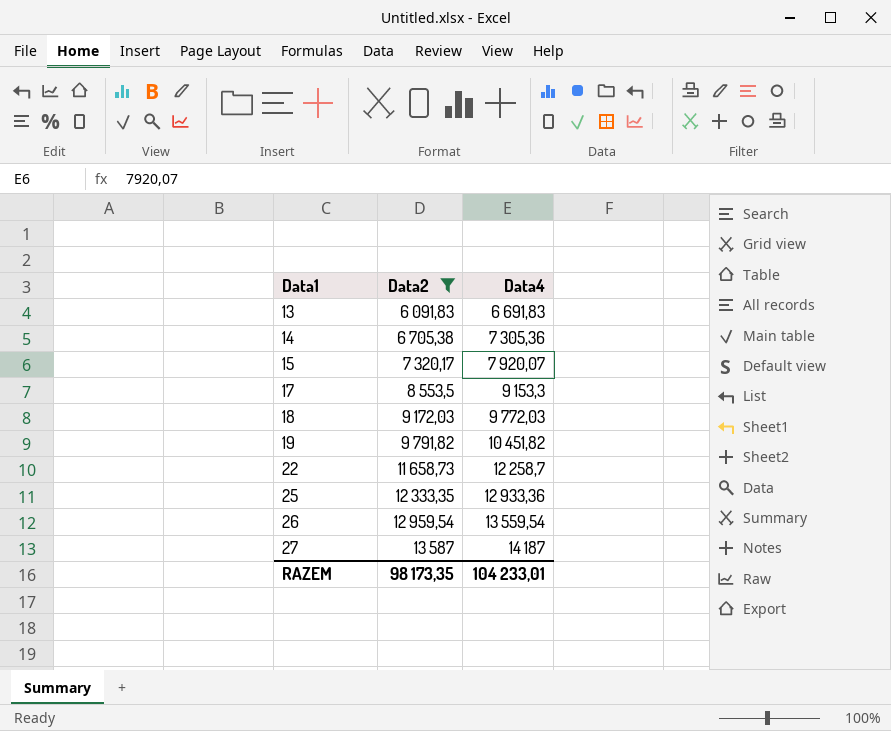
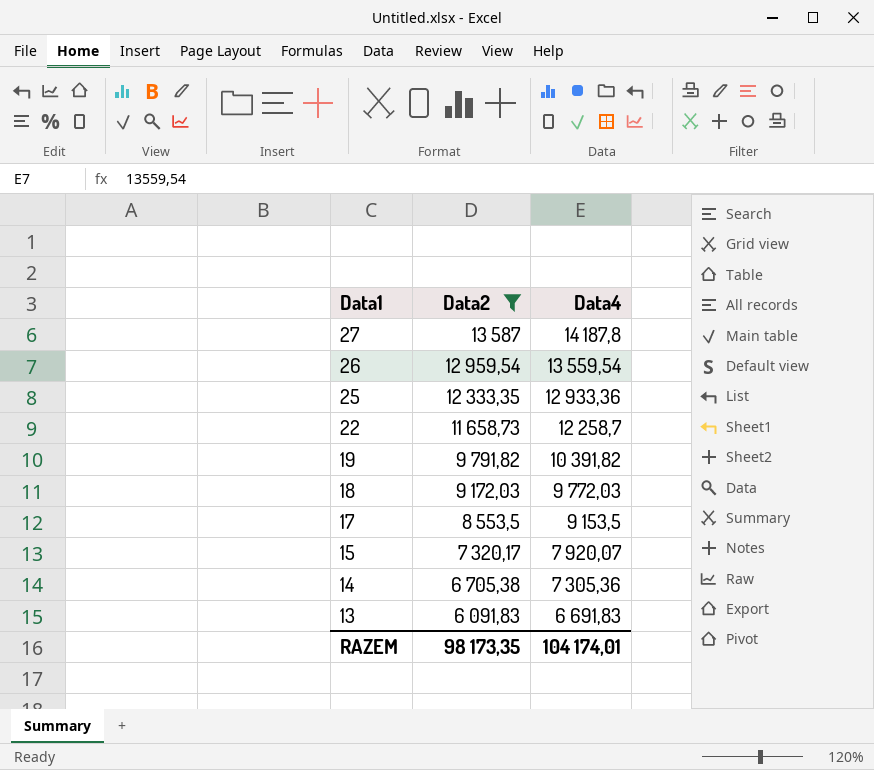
row order: Data1 ascending -> Data1 descending
27 | Data4: 14 187 -> 14 187,8
19 | Data4: 10 451,82 -> 10 391,82
17 | Data4: 9 153,3 -> 9 153,5
RAZEM | Data4: 104 233,01 -> 104 174,01

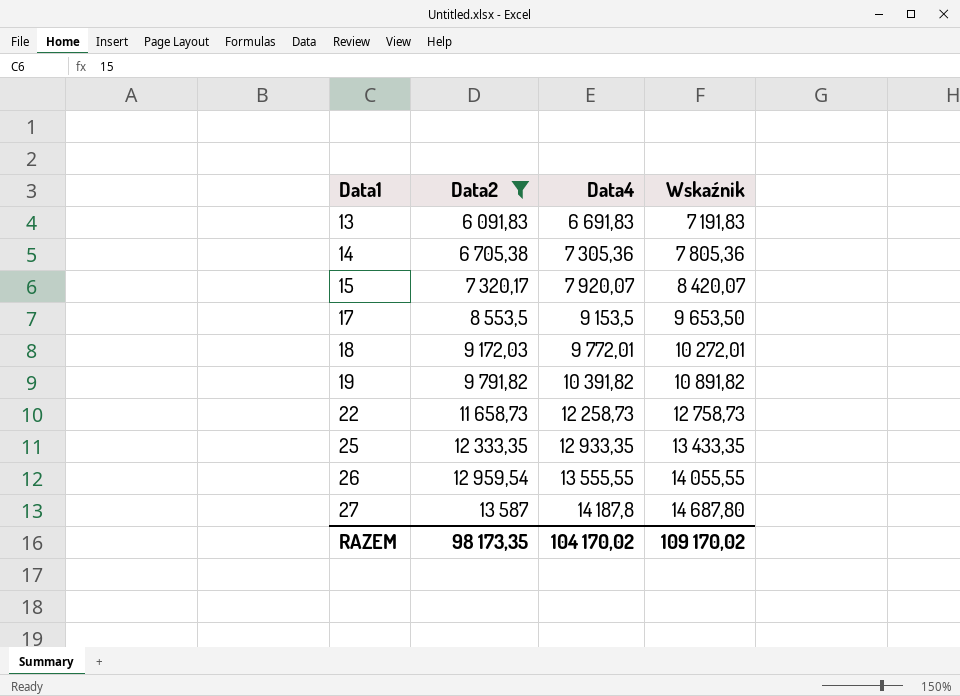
row order: Data1 descending -> Data1 ascending
column Wskaźnik | formula: none -> [Data4] + 500
18 | Data4: 9 772,03 -> 9 772,01
22 | Data4: 12 258,7 -> 12 258,73
25 | Data4: 12 933,36 -> 12 933,35
26 | Data4: 13 559,54 -> 13 555,55
RAZEM | Data4: 104 174,01 -> 104 170,02

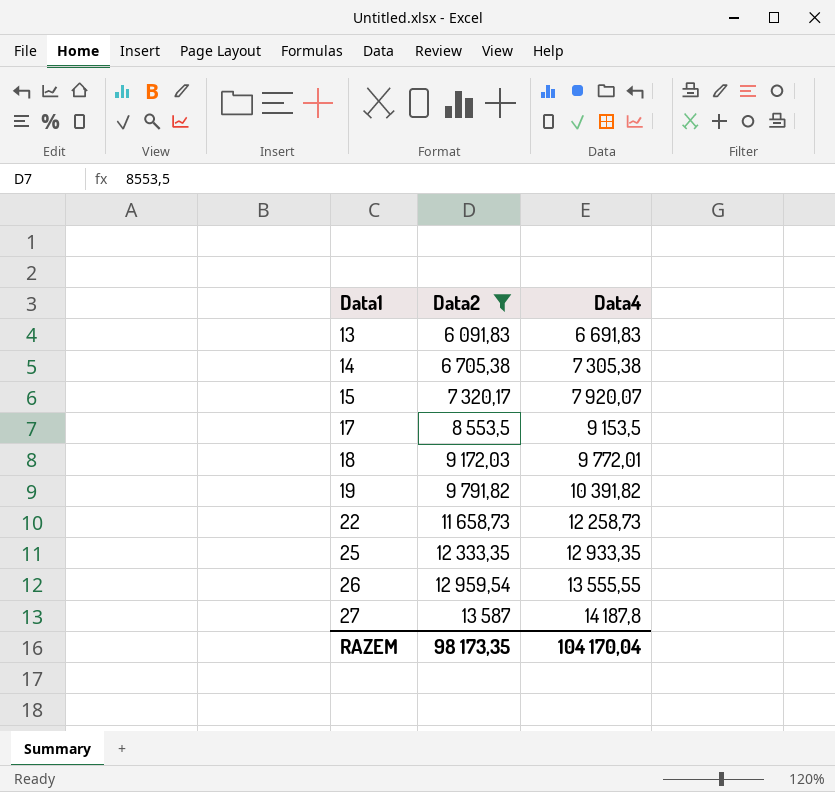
column Wskaźnik | formula: [Data4] + 500 -> none
14 | Data4: 7 305,36 -> 7 305,38
RAZEM | Data4: 104 170,02 -> 104 170,04

